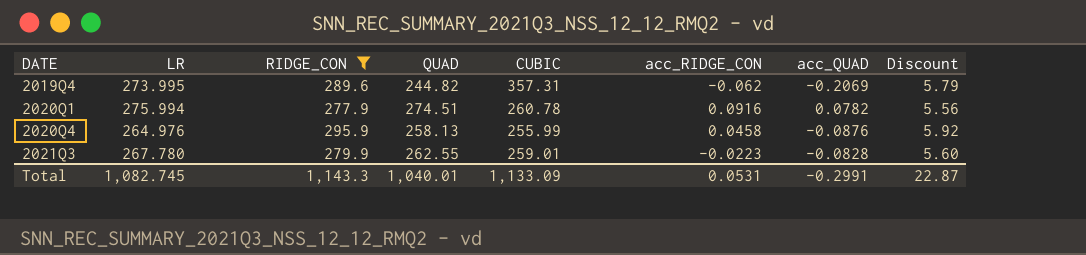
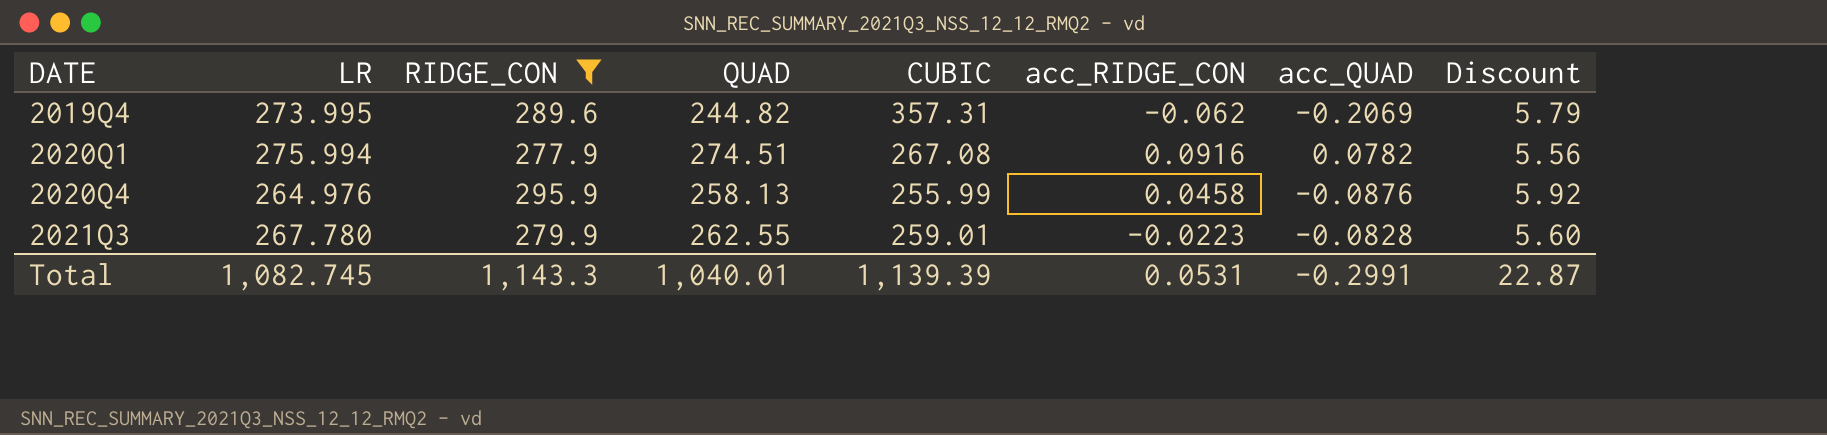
2020Q1 | CUBIC: 260.78 -> 267.08
Total | CUBIC: 1,133.09 -> 1,139.39

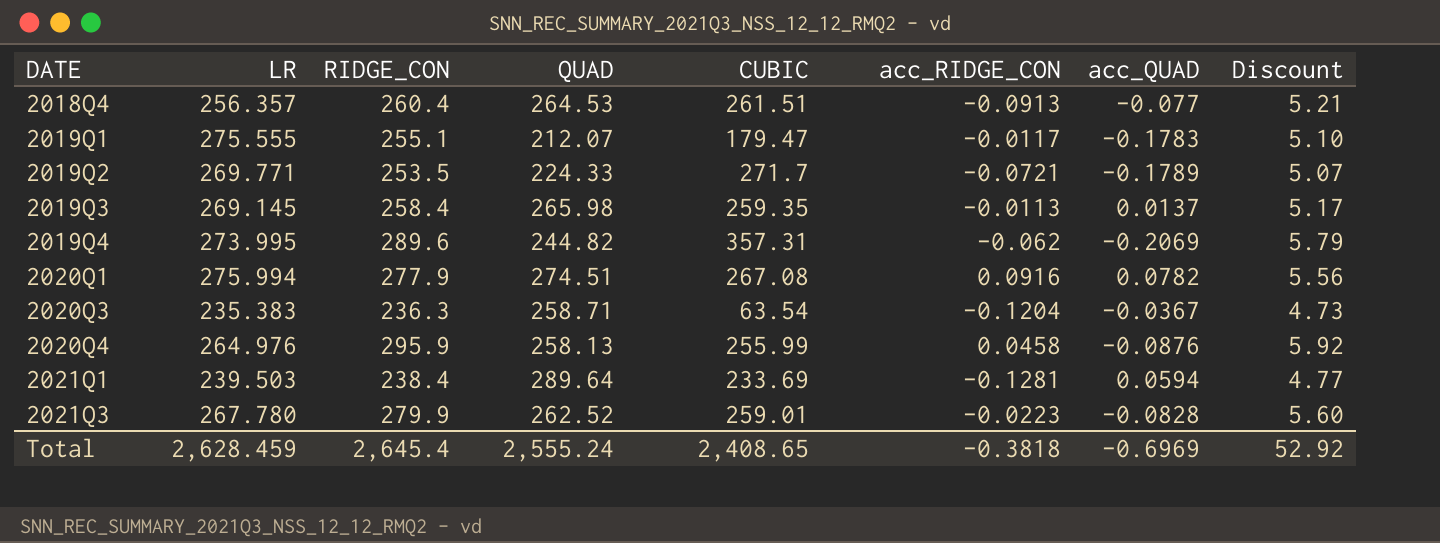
filter: RIDGE_CON >= 277.9 -> none
2021Q3 | QUAD: 262.55 -> 262.52
Total | LR: 1,082.745 -> 2,628.459
Total | RIDGE_CON: 1,143.3 -> 2,645.4
Total | QUAD: 1,040.01 -> 2,555.24
Total | CUBIC: 1,139.39 -> 2,408.65
Total | acc_RIDGE_CON: 0.0531 -> -0.3818
Total | acc_QUAD: -0.2991 -> -0.6969
Total | Discount: 22.87 -> 52.92

